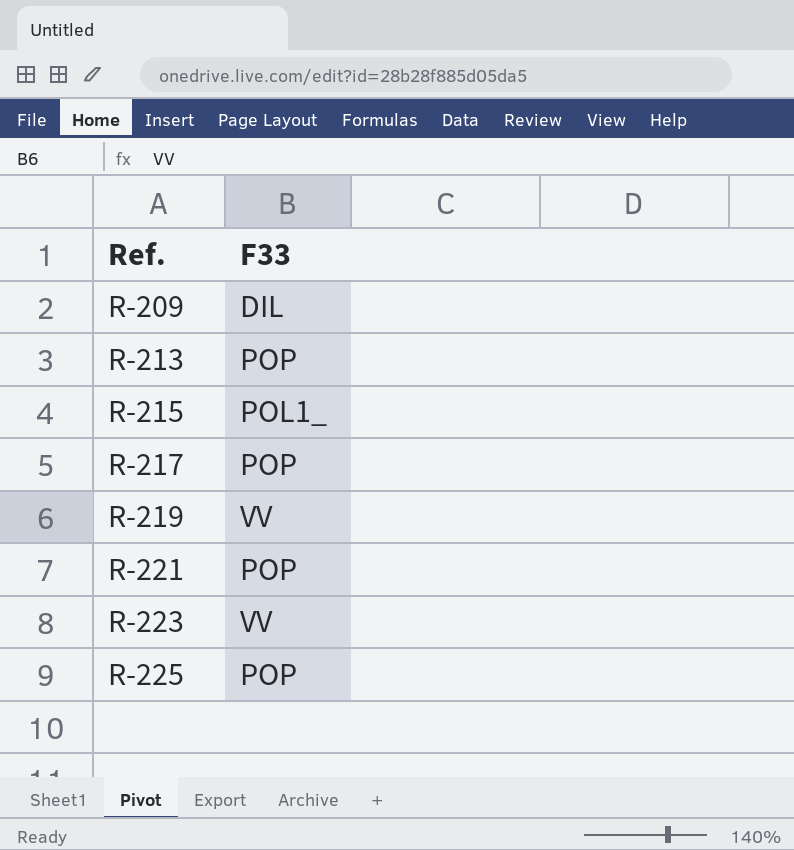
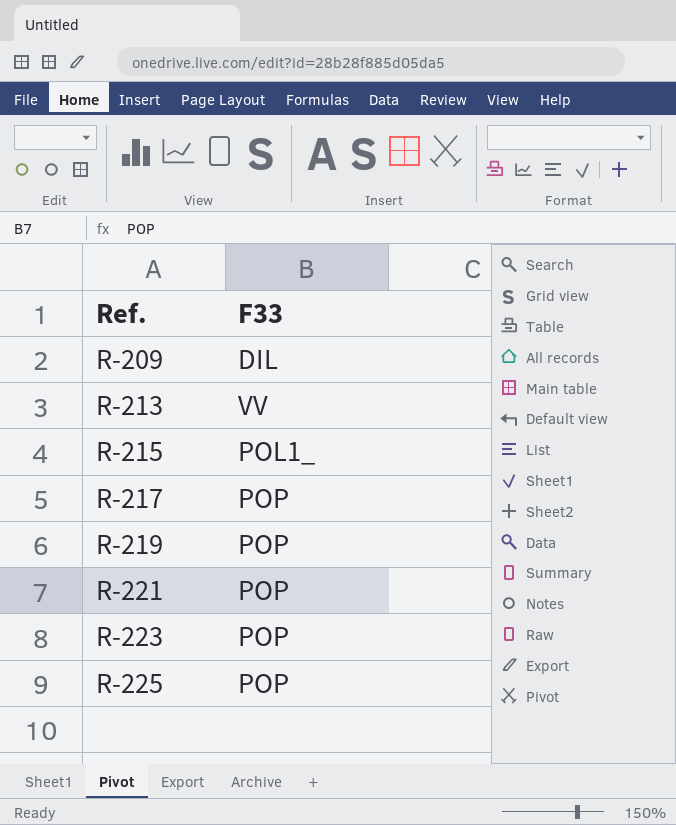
R-213 | F33: POP -> VV
R-219 | F33: VV -> POP
R-223 | F33: VV -> POP

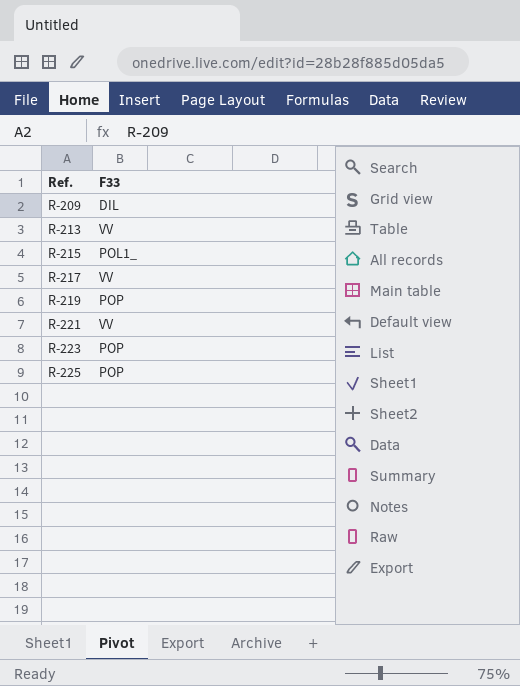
R-217 | F33: POP -> VV
R-221 | F33: POP -> VV

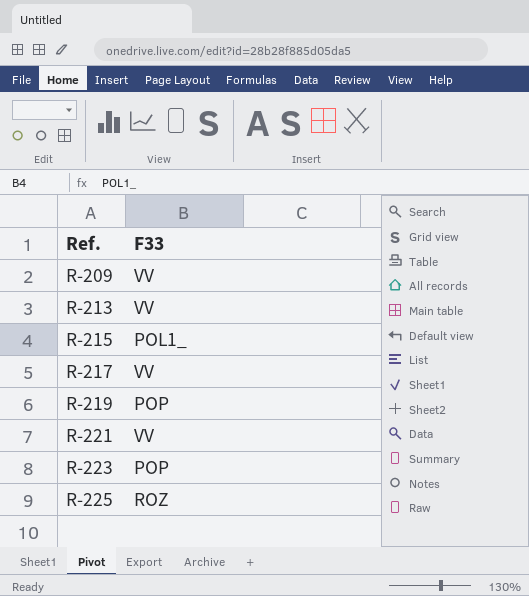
R-209 | F33: DIL -> VV
R-225 | F33: POP -> ROZ

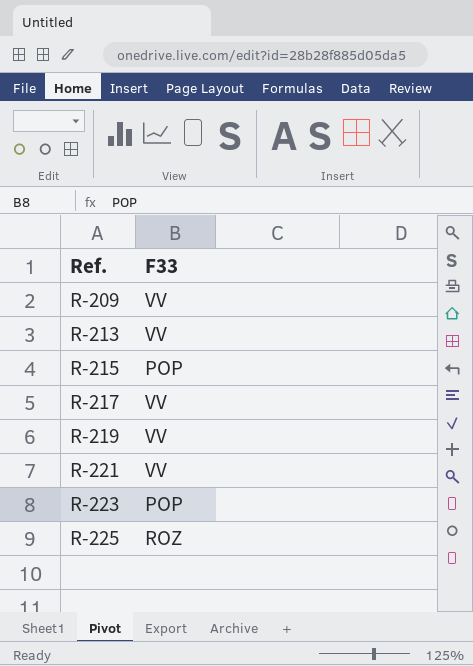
R-215 | F33: POL1_ -> POP
R-219 | F33: POP -> VV

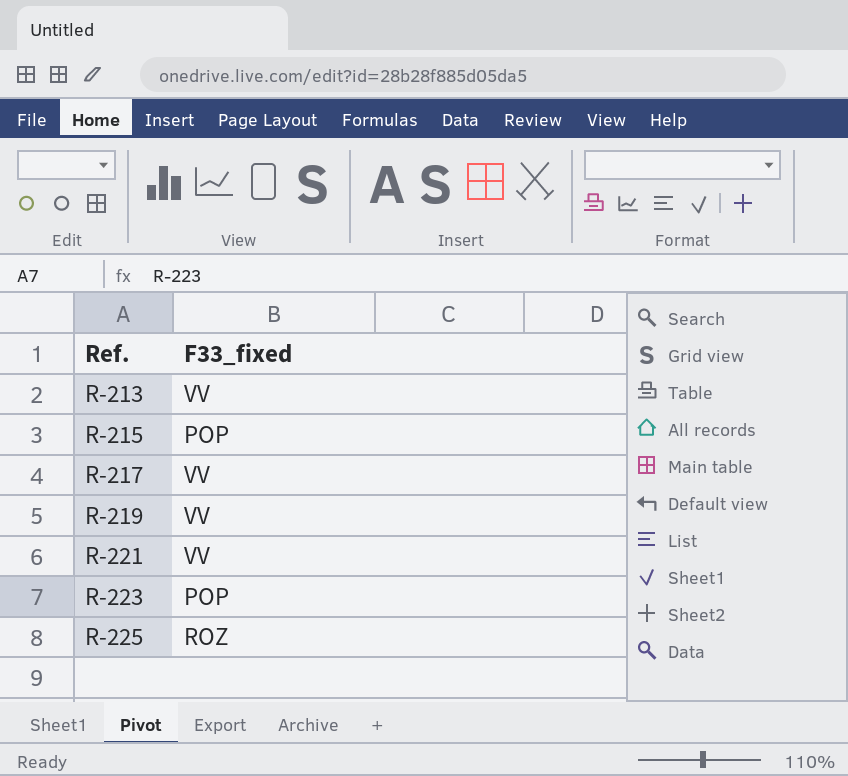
column name: F33 -> F33_fixed
row R-209: VV -> none

